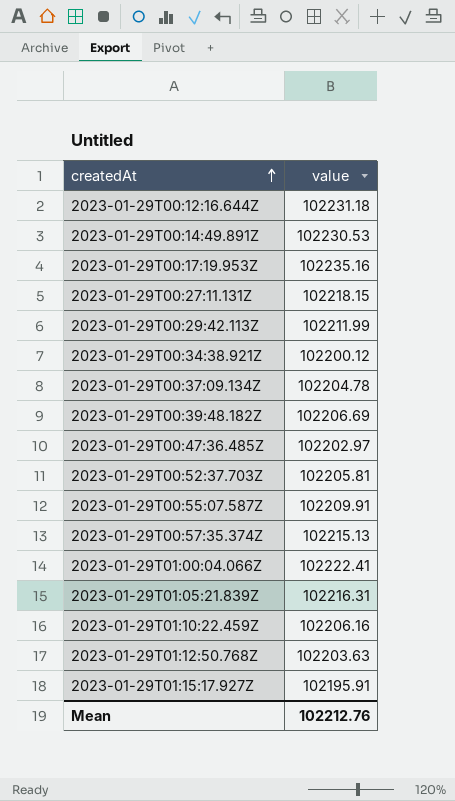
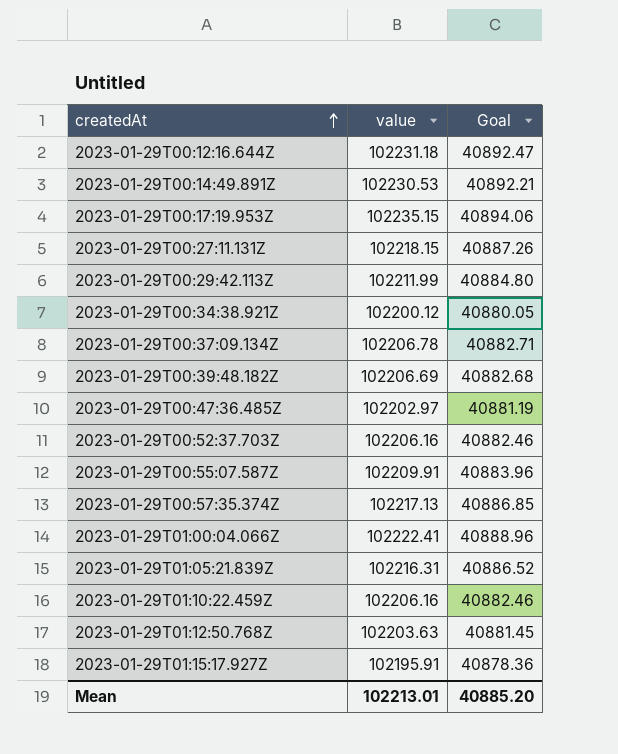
column Goal | formula: none -> [value] * 0.4
2023-01-29T00:17:19.953Z | value: 102235.16 -> 102235.15
2023-01-29T00:37:09.134Z | value: 102204.78 -> 102206.78
2023-01-29T00:52:37.703Z | value: 102205.81 -> 102206.16
2023-01-29T00:57:35.374Z | value: 102215.13 -> 102217.13
Mean | value: 102212.76 -> 102213.01

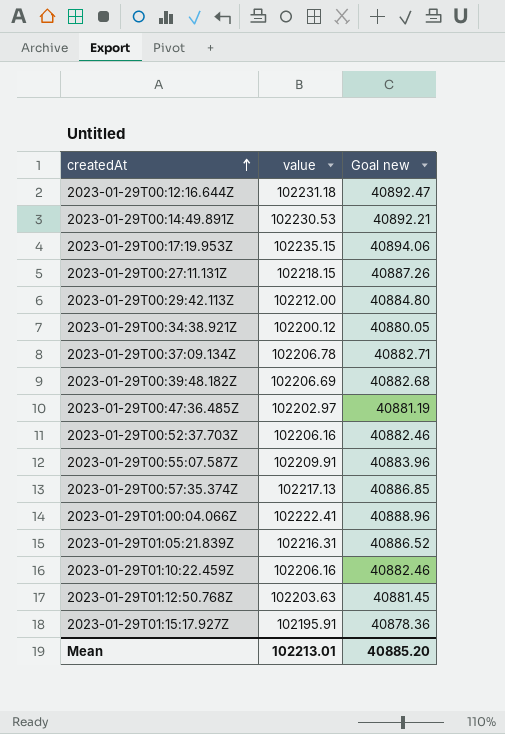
column name: Goal -> Goal new
2023-01-29T00:29:42.113Z | value: 102211.99 -> 102212.00

